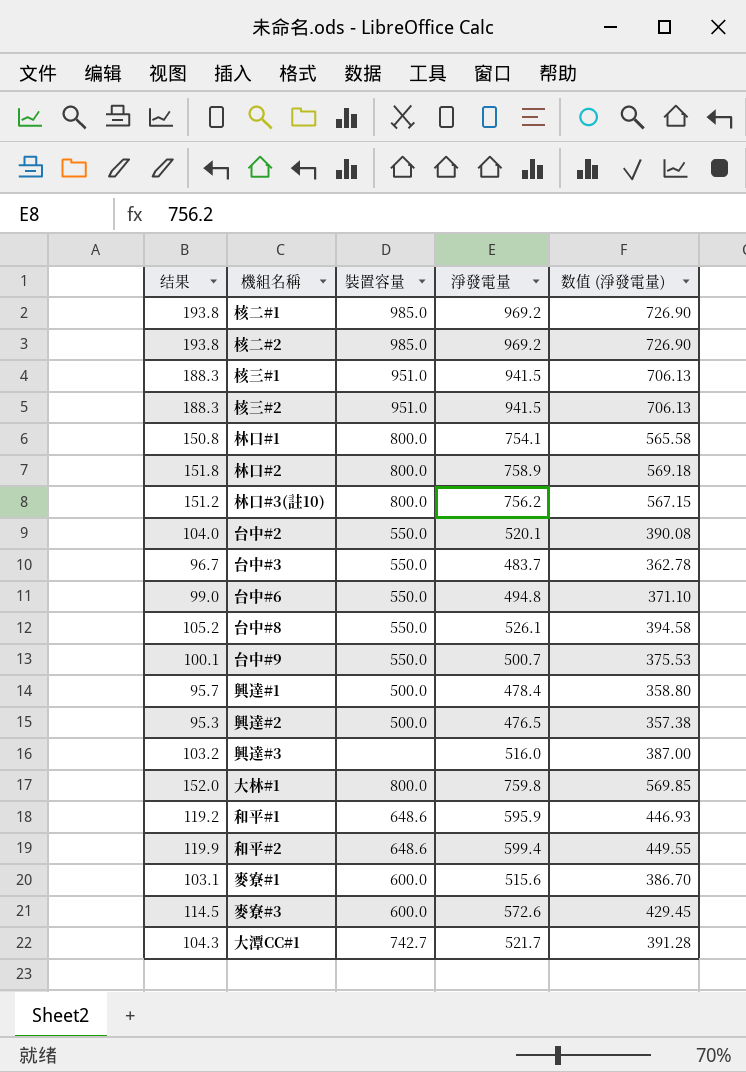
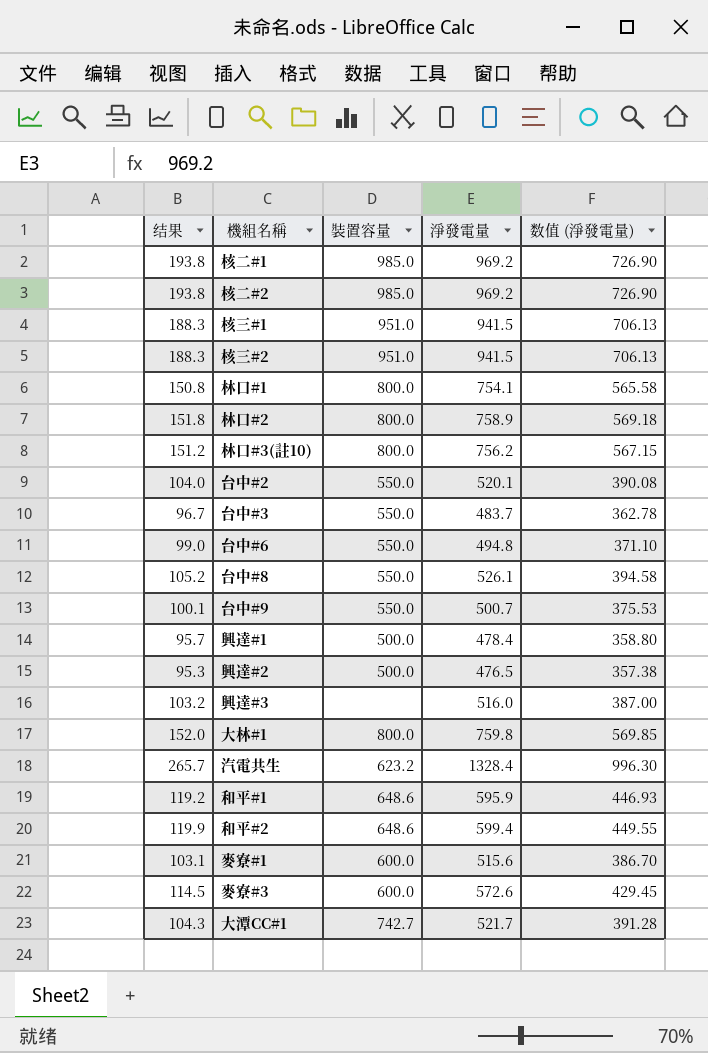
row 汽電共生: none -> 265.7 | 623.2 | 1328.4 | 996.30

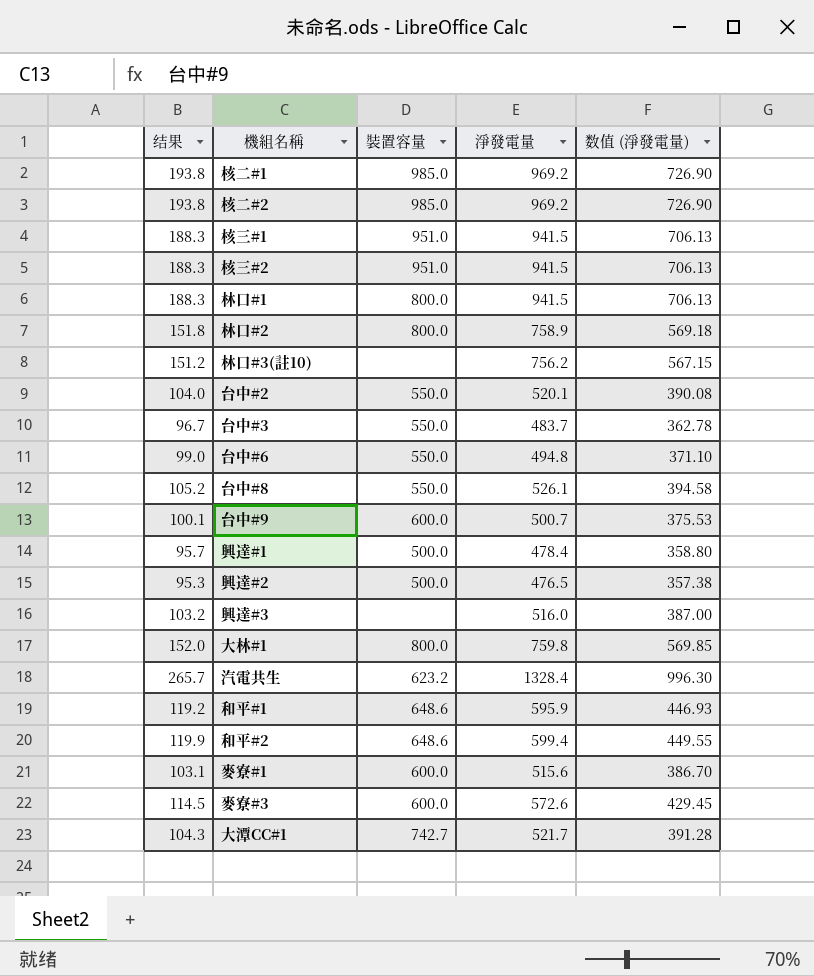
林口#1 | 结果: 150.8 -> 188.3
林口#1 | 淨發電量: 754.1 -> 941.5
林口#1 | 数值 (淨發電量): 565.58 -> 706.13
林口#3(註10) | 裝置容量: 800.0 -> none
台中#9 | 裝置容量: 550.0 -> 600.0

